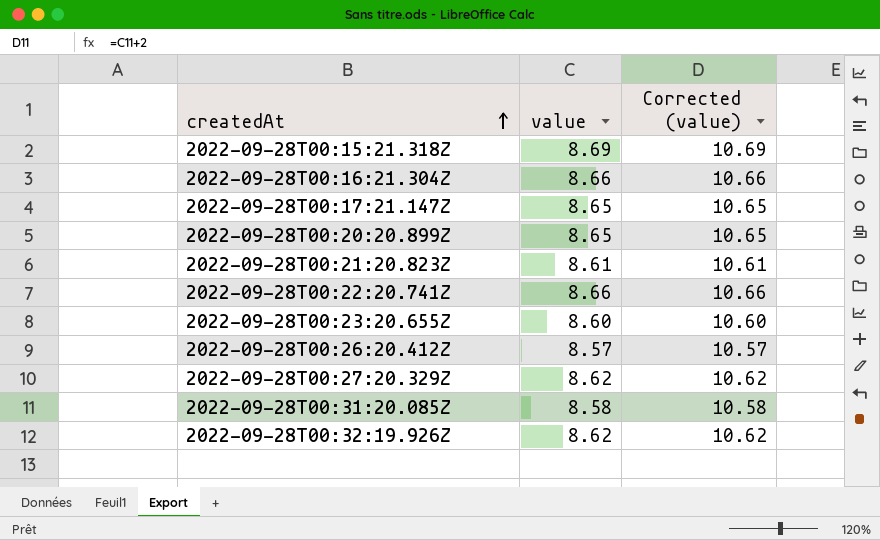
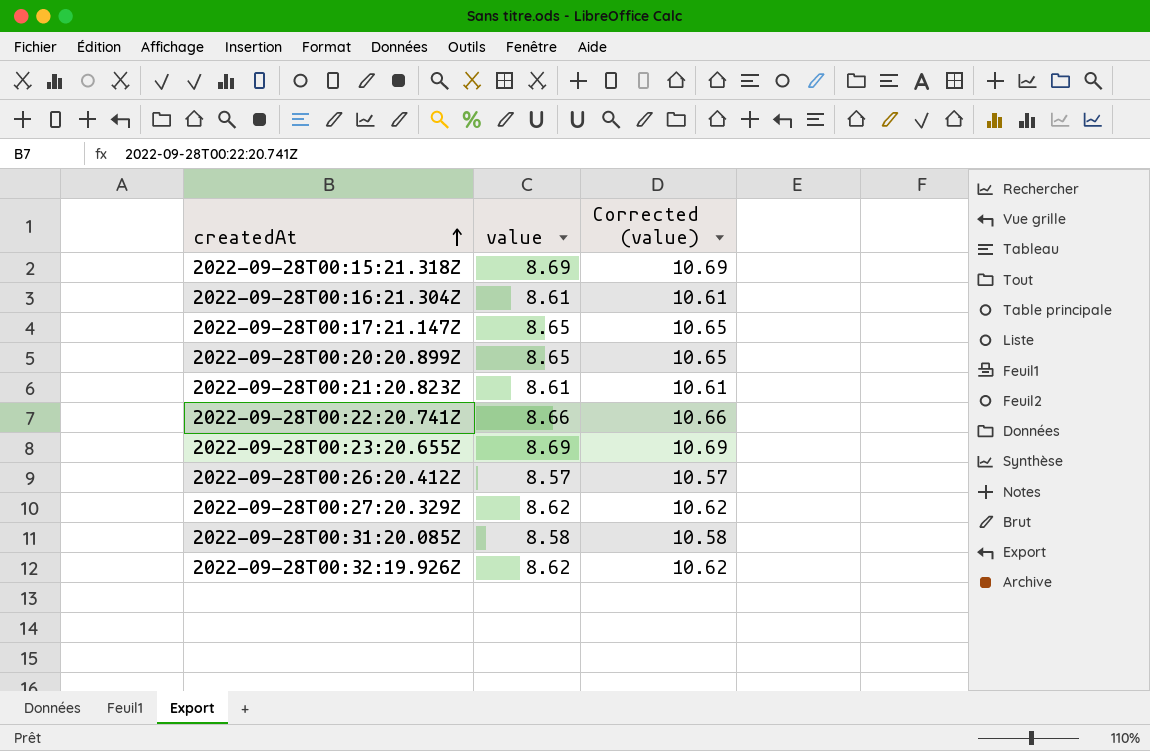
2022-09-28T00:16:21.304Z | value: 8.66 -> 8.61
2022-09-28T00:16:21.304Z | Corrected (value): 10.66 -> 10.61
2022-09-28T00:23:20.655Z | value: 8.60 -> 8.69
2022-09-28T00:23:20.655Z | Corrected (value): 10.60 -> 10.69

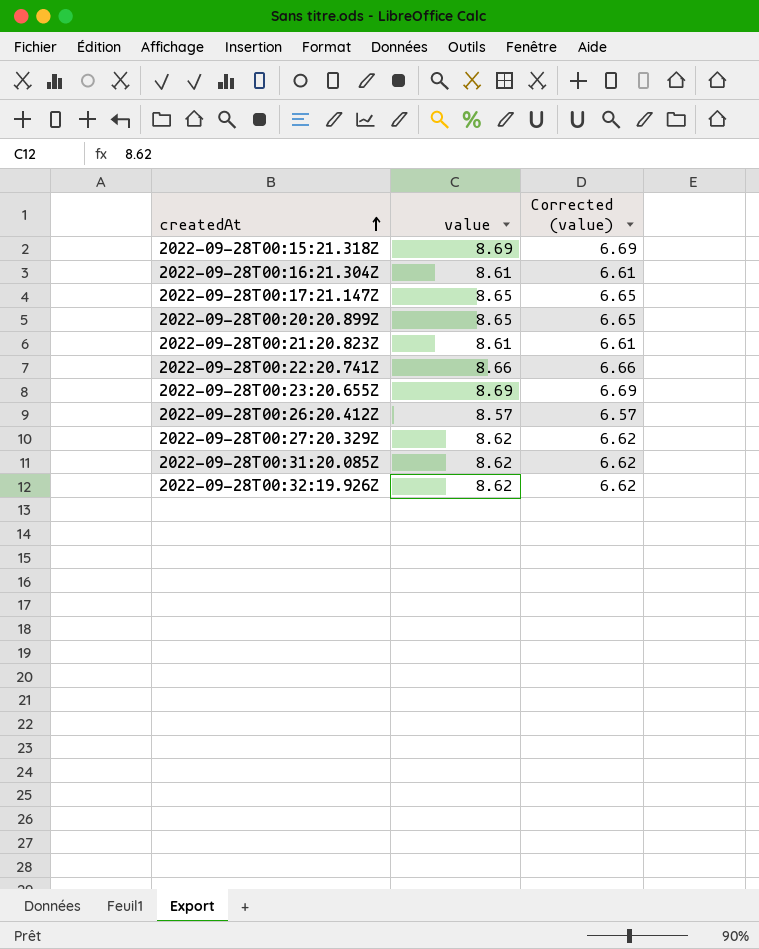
column Corrected (value) | formula: [value] + 2 -> [value] - 2
2022-09-28T00:31:20.085Z | value: 8.58 -> 8.62

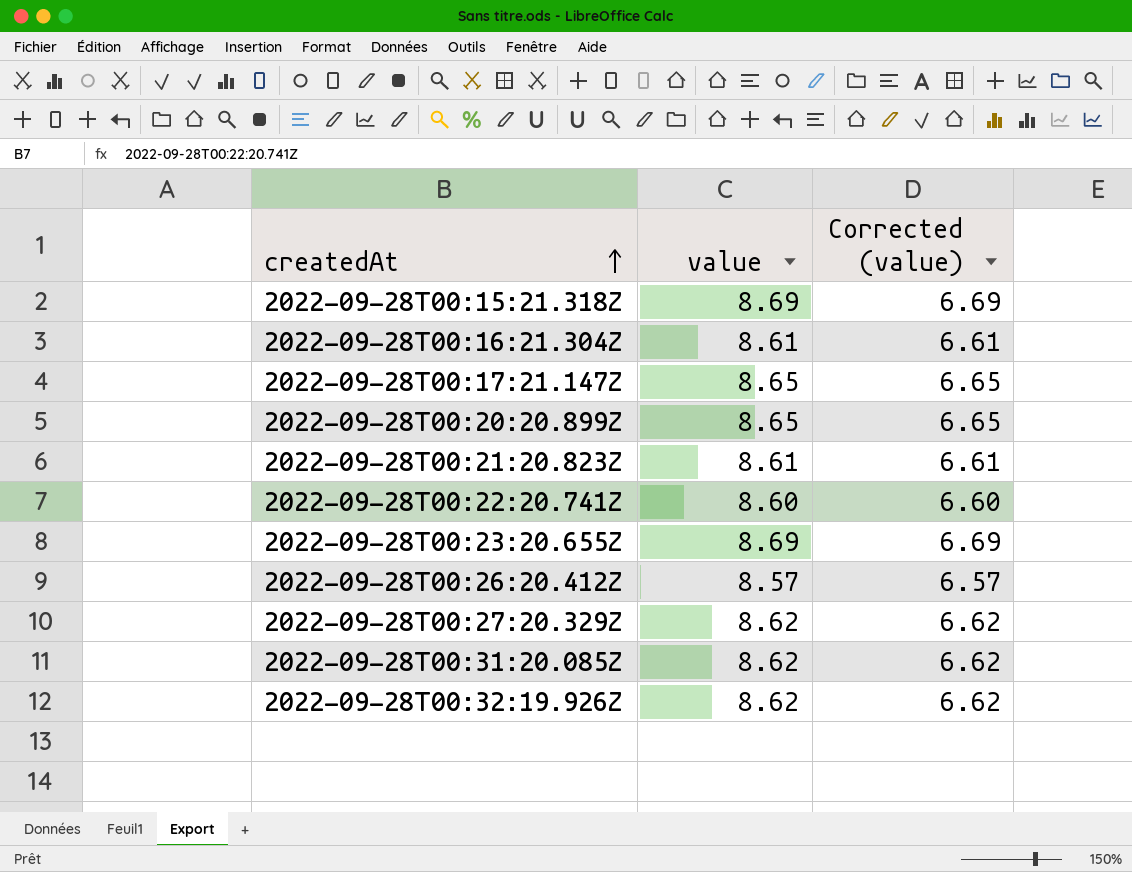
2022-09-28T00:22:20.741Z | value: 8.66 -> 8.60
2022-09-28T00:22:20.741Z | Corrected (value): 6.66 -> 6.60

